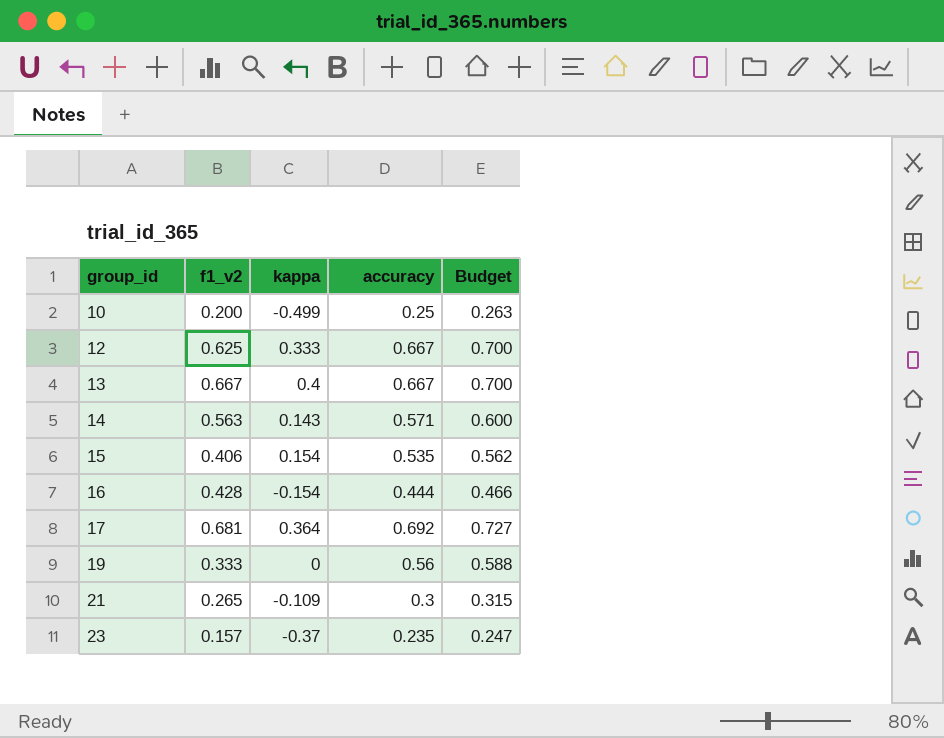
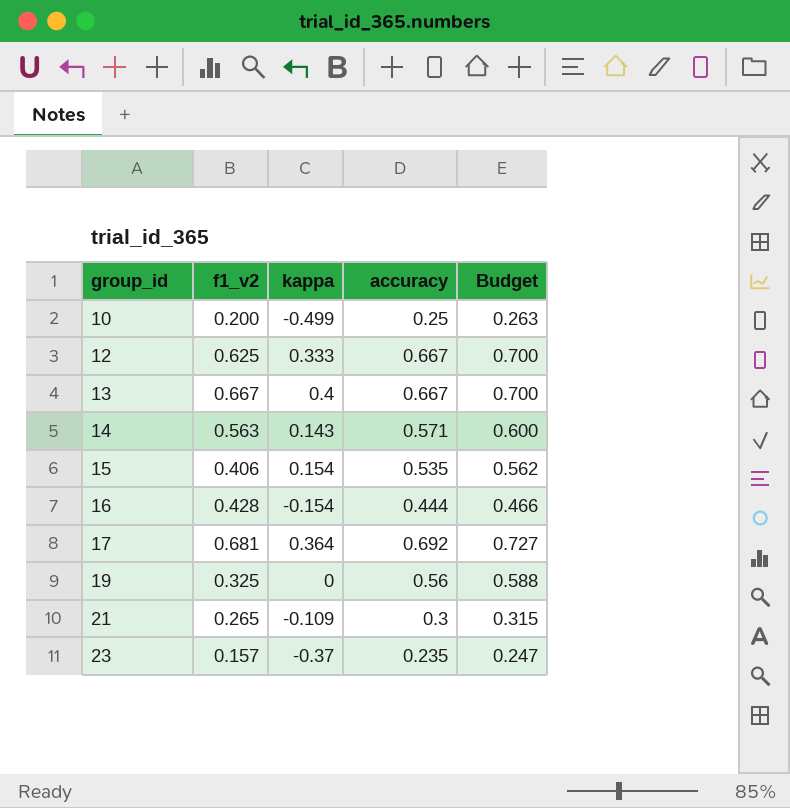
19 | f1_v2: 0.333 -> 0.325

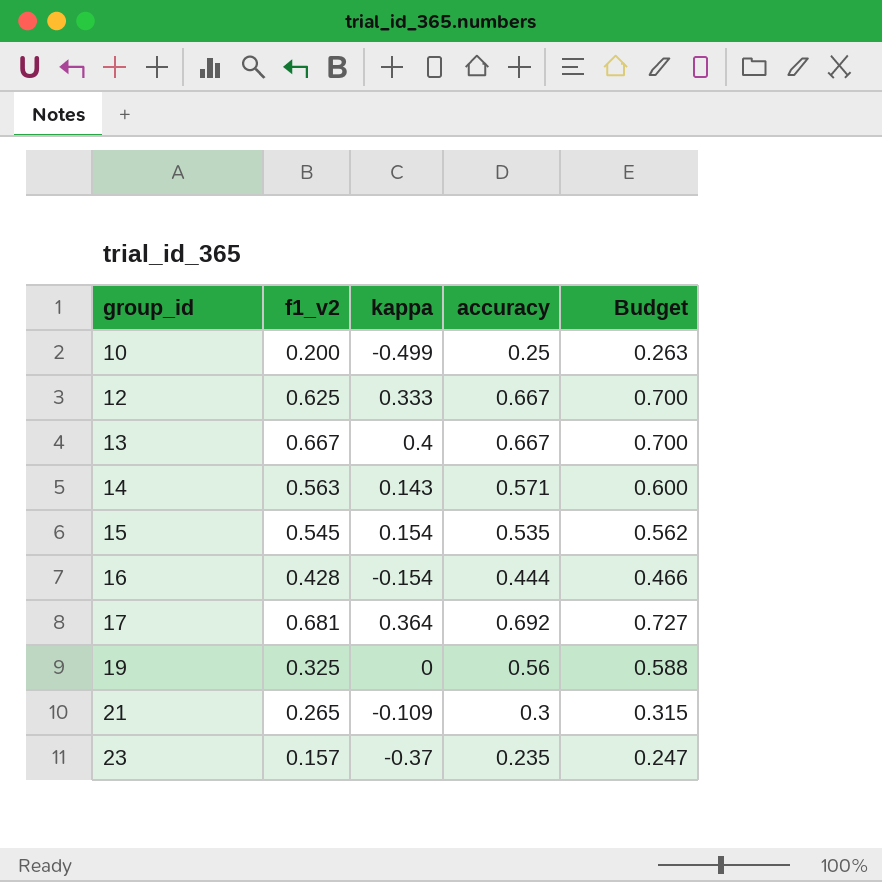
15 | f1_v2: 0.406 -> 0.545

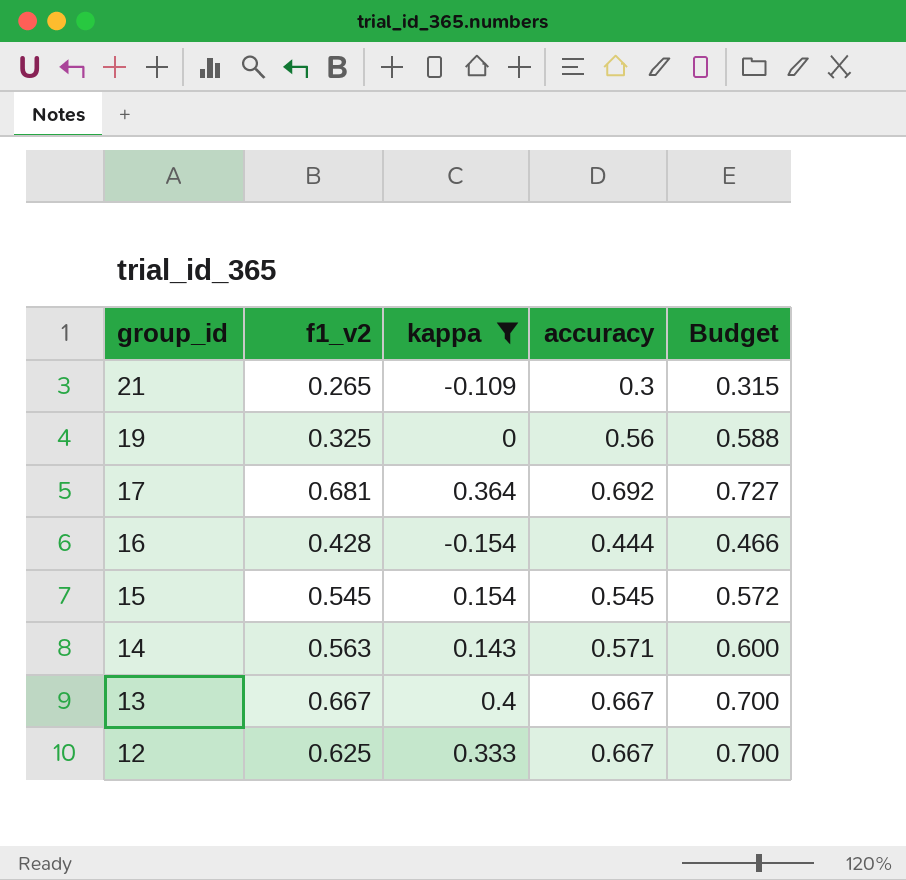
filter: none -> kappa >= -0.154
row order: group_id ascending -> group_id descending
15 | accuracy: 0.535 -> 0.545
15 | Budget: 0.562 -> 0.572

